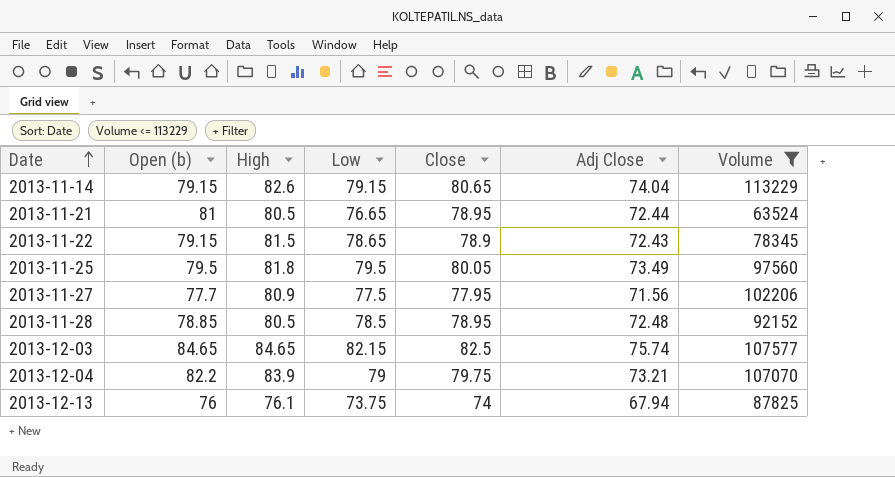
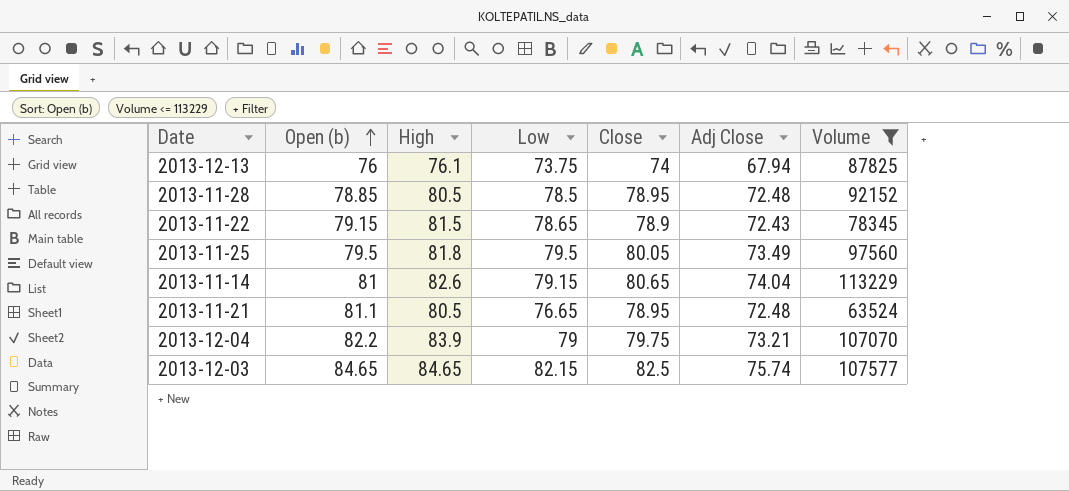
row order: Date ascending -> Open (b) ascending
row 2013-11-27: 77.7 | 80.9 | 77.5 | 77.95 | 71.56 | 102206 -> none
2013-11-14 | Open (b): 79.15 -> 81
2013-11-21 | Open (b): 81 -> 81.1
2013-11-21 | Adj Close: 72.44 -> 72.48

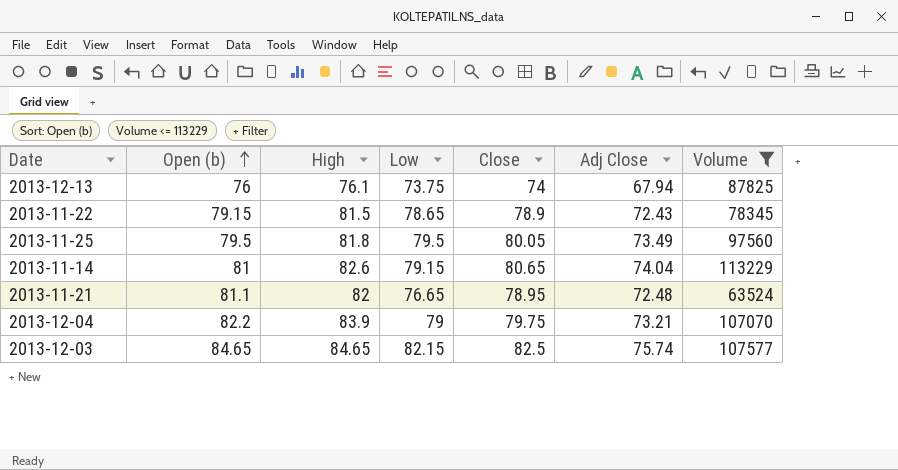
row 2013-11-28: 78.85 | 80.5 | 78.5 | 78.95 | 72.48 | 92152 -> none
2013-11-21 | High: 80.5 -> 82

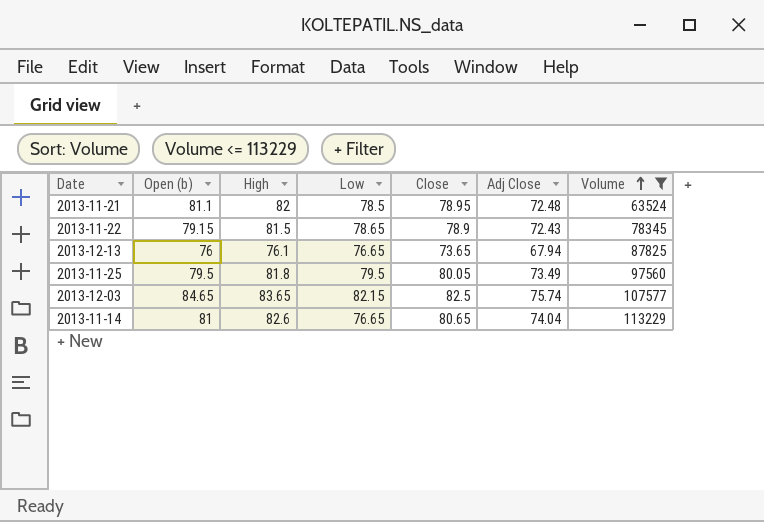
row order: Open (b) ascending -> Volume ascending
row 2013-12-04: 82.2 | 83.9 | 79 | 79.75 | 73.21 | 107070 -> none
2013-11-21 | Low: 76.65 -> 78.5
2013-12-13 | Low: 73.75 -> 76.65
2013-12-13 | Close: 74 -> 73.65
2013-12-03 | High: 84.65 -> 83.65
2013-11-14 | Low: 79.15 -> 76.65

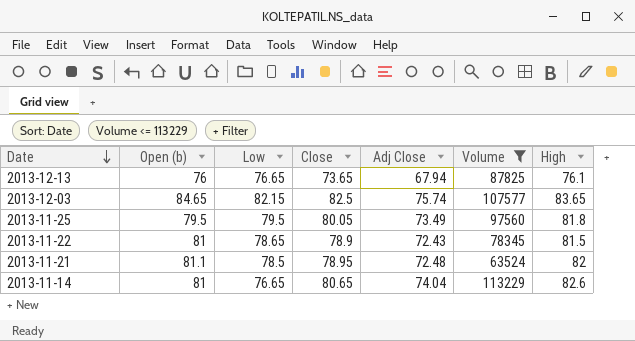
row order: Volume ascending -> Date descending
column High | position: 3 -> 7
2013-11-22 | Open (b): 79.15 -> 81

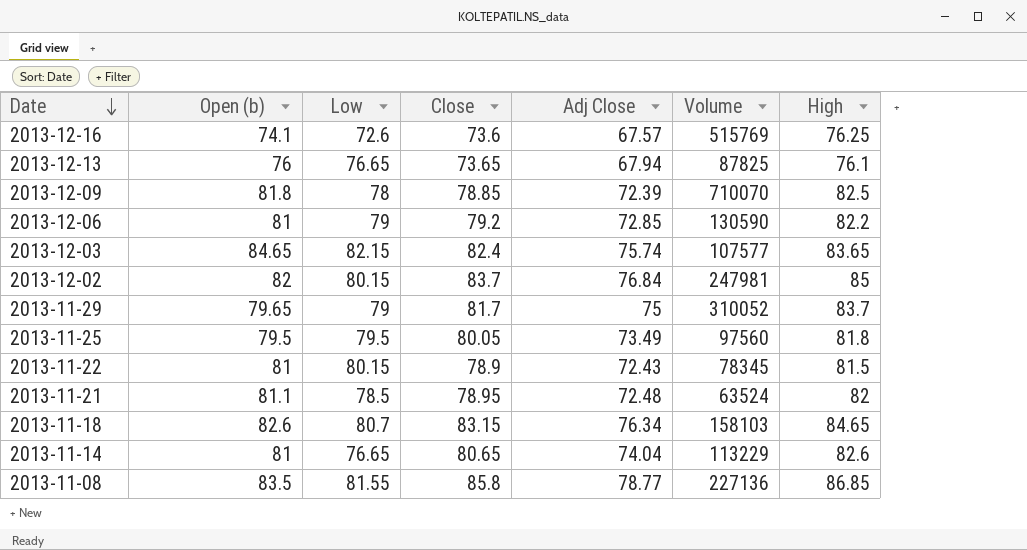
filter: Volume <= 113229 -> none
2013-12-03 | Close: 82.5 -> 82.4
2013-11-22 | Low: 78.65 -> 80.15

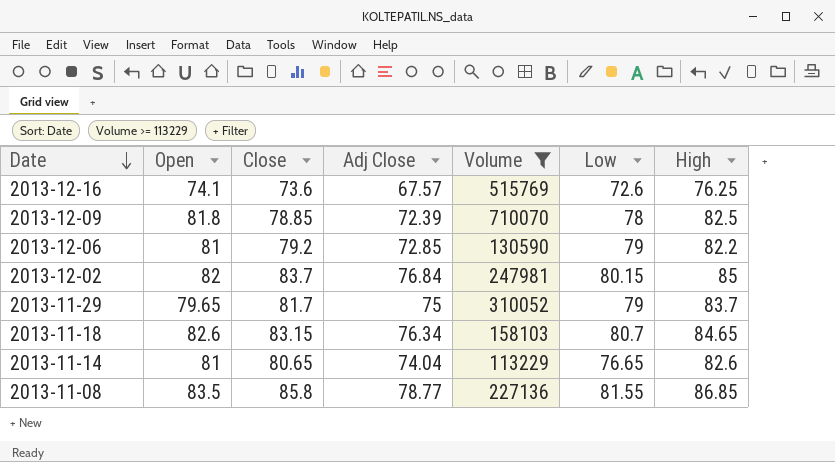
filter: none -> Volume >= 113229
column name: Open (b) -> Open
column Low | position: 3 -> 6

